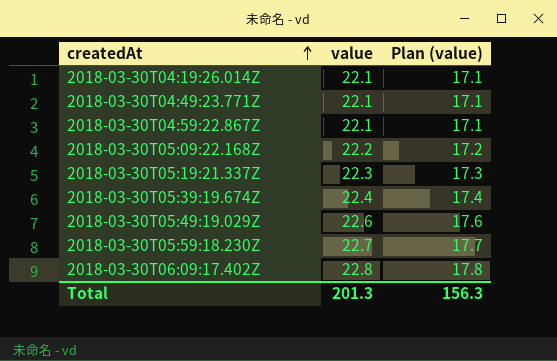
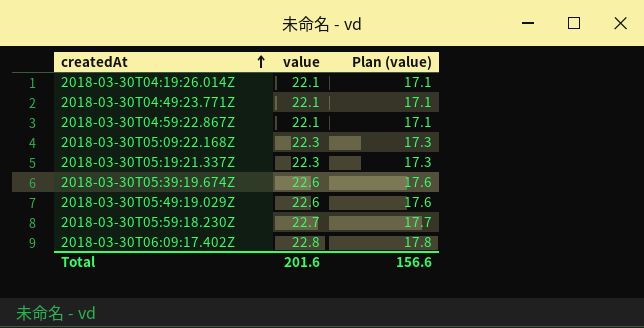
2018-03-30T05:09:22.168Z | value: 22.2 -> 22.3
2018-03-30T05:09:22.168Z | Plan (value): 17.2 -> 17.3
2018-03-30T05:39:19.674Z | value: 22.4 -> 22.6
2018-03-30T05:39:19.674Z | Plan (value): 17.4 -> 17.6
Total | value: 201.3 -> 201.6
Total | Plan (value): 156.3 -> 156.6

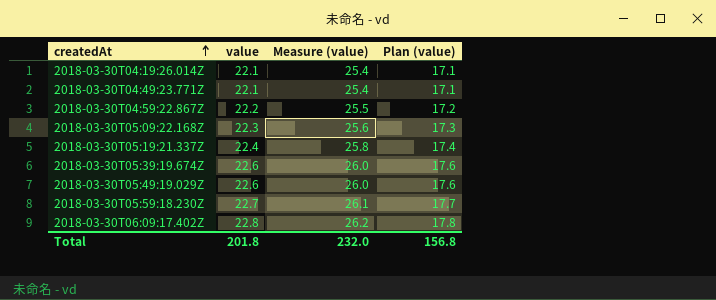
column Measure (value) | formula: none -> [value] * 1.15
2018-03-30T04:59:22.867Z | value: 22.1 -> 22.2
2018-03-30T04:59:22.867Z | Plan (value): 17.1 -> 17.2
2018-03-30T05:19:21.337Z | value: 22.3 -> 22.4
2018-03-30T05:19:21.337Z | Plan (value): 17.3 -> 17.4
Total | value: 201.6 -> 201.8
Total | Plan (value): 156.6 -> 156.8

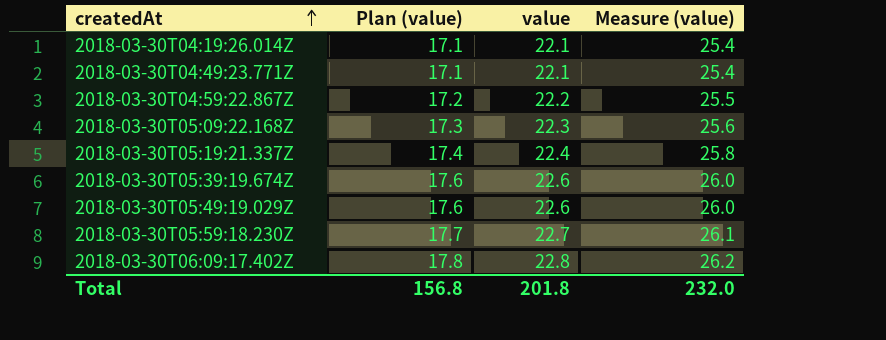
column Plan (value) | position: 4 -> 2

